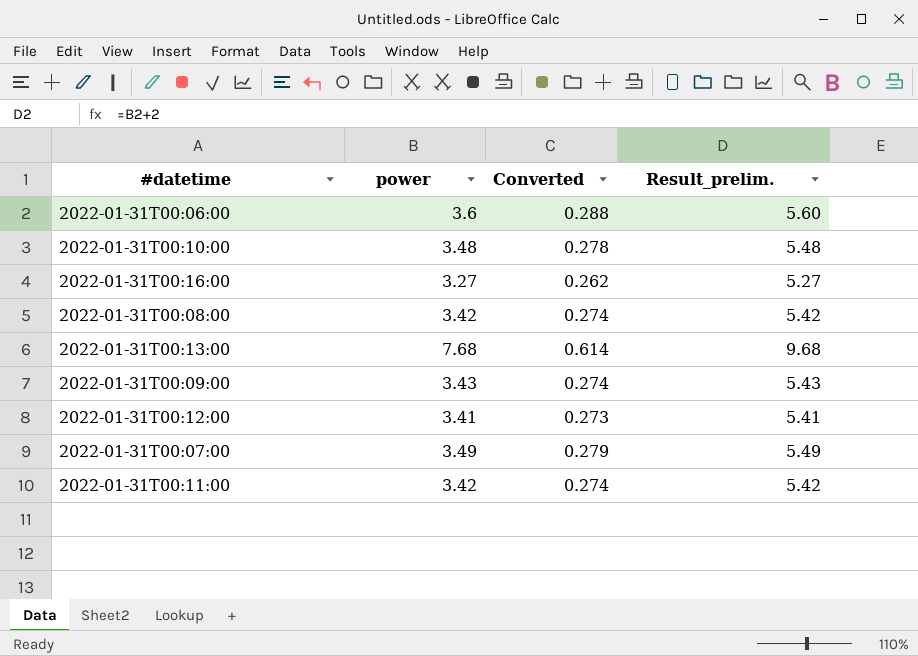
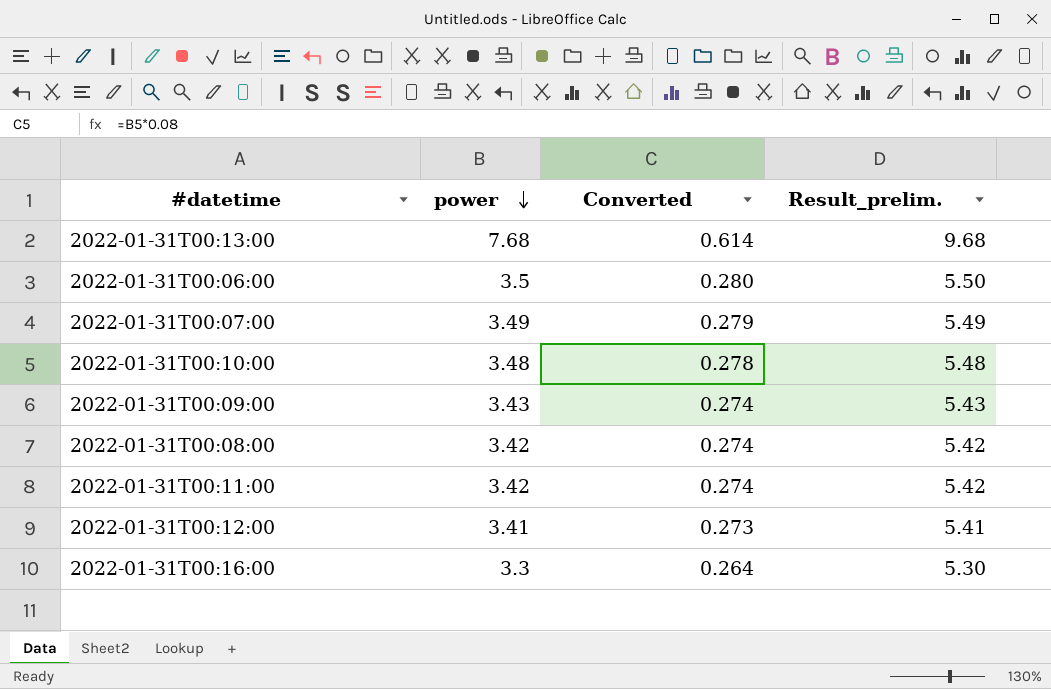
row order: none -> power descending
2022-01-31T00:06:00 | power: 3.6 -> 3.5
2022-01-31T00:06:00 | Converted: 0.288 -> 0.280
2022-01-31T00:06:00 | Result_prelim.: 5.60 -> 5.50
2022-01-31T00:16:00 | power: 3.27 -> 3.3
2022-01-31T00:16:00 | Converted: 0.262 -> 0.264
2022-01-31T00:16:00 | Result_prelim.: 5.27 -> 5.30

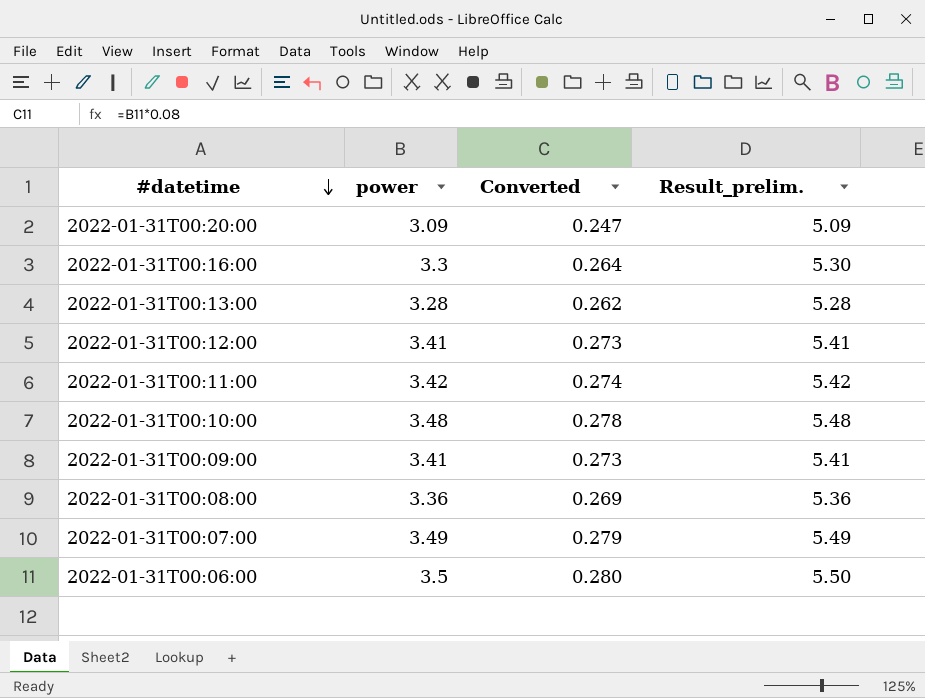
row order: power descending -> #datetime descending
row 2022-01-31T00:20:00: none -> 3.09 | 0.247 | 5.09
2022-01-31T00:13:00 | power: 7.68 -> 3.28
2022-01-31T00:13:00 | Converted: 0.614 -> 0.262
2022-01-31T00:13:00 | Result_prelim.: 9.68 -> 5.28
2022-01-31T00:09:00 | power: 3.43 -> 3.41
2022-01-31T00:09:00 | Converted: 0.274 -> 0.273
2022-01-31T00:09:00 | Result_prelim.: 5.43 -> 5.41
2022-01-31T00:08:00 | power: 3.42 -> 3.36
2022-01-31T00:08:00 | Converted: 0.274 -> 0.269
2022-01-31T00:08:00 | Result_prelim.: 5.42 -> 5.36

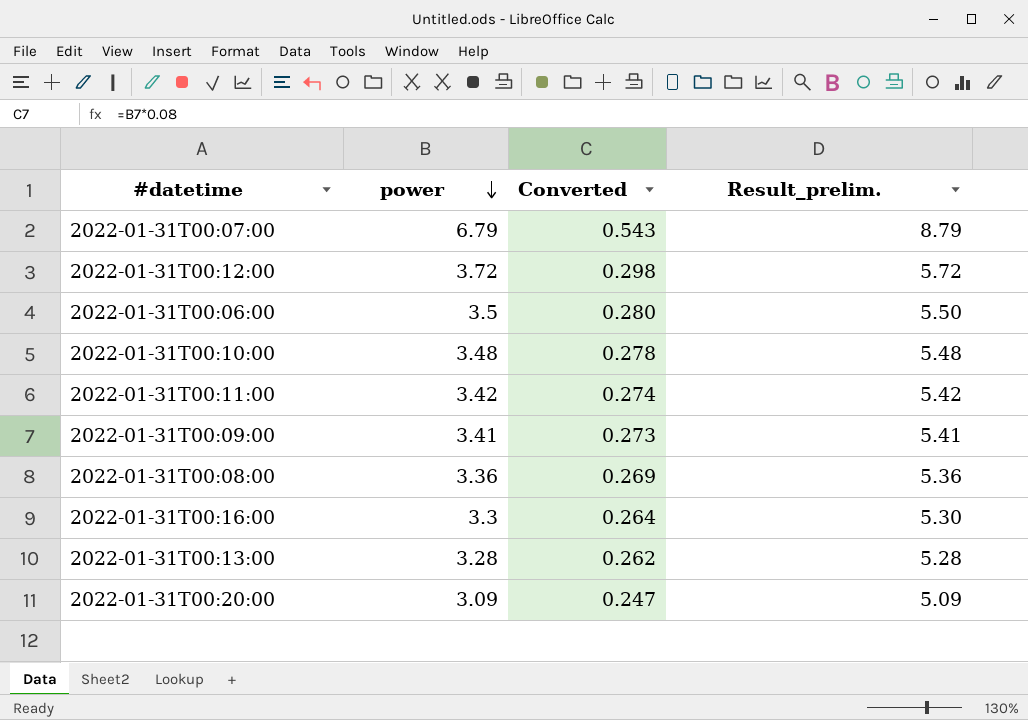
row order: #datetime descending -> power descending
2022-01-31T00:07:00 | power: 3.49 -> 6.79
2022-01-31T00:07:00 | Converted: 0.279 -> 0.543
2022-01-31T00:07:00 | Result_prelim.: 5.49 -> 8.79
2022-01-31T00:12:00 | power: 3.41 -> 3.72
2022-01-31T00:12:00 | Converted: 0.273 -> 0.298
2022-01-31T00:12:00 | Result_prelim.: 5.41 -> 5.72

